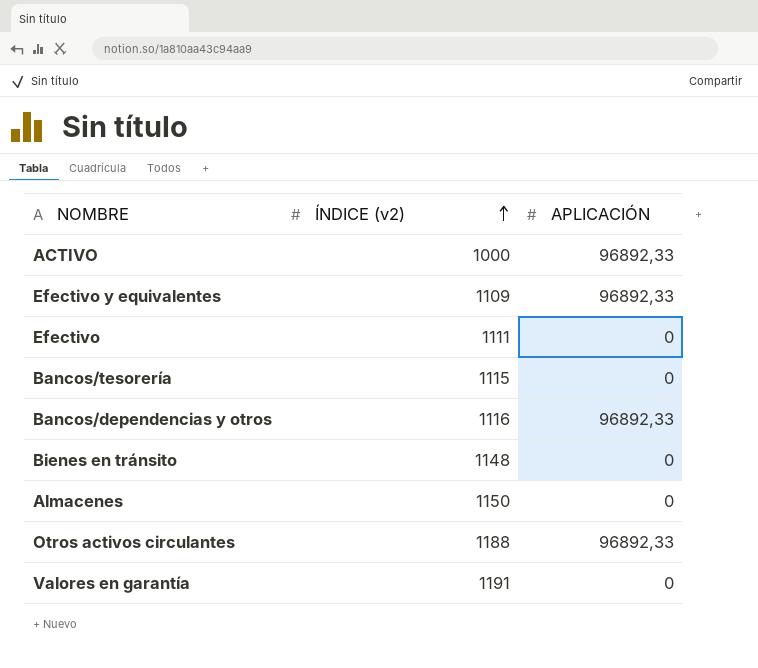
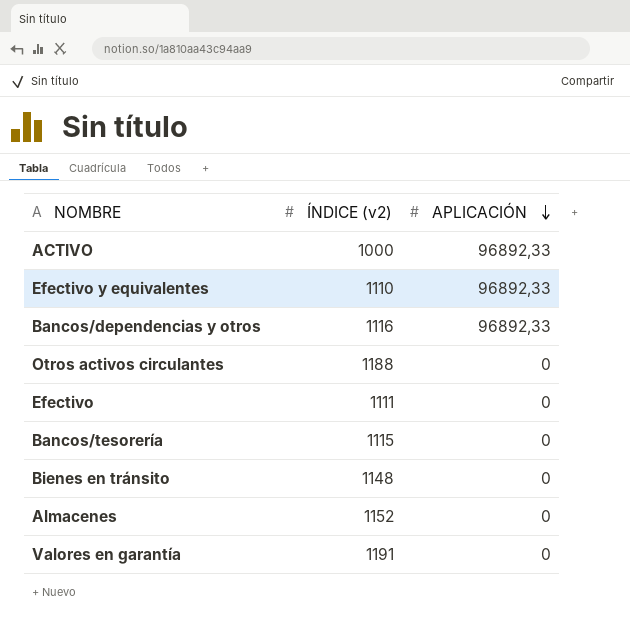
row order: ÍNDICE (v2) ascending -> APLICACIÓN descending
Efectivo y equivalentes | ÍNDICE (v2): 1109 -> 1110
Otros activos circulantes | APLICACIÓN: 96892,33 -> 0
Almacenes | ÍNDICE (v2): 1150 -> 1152

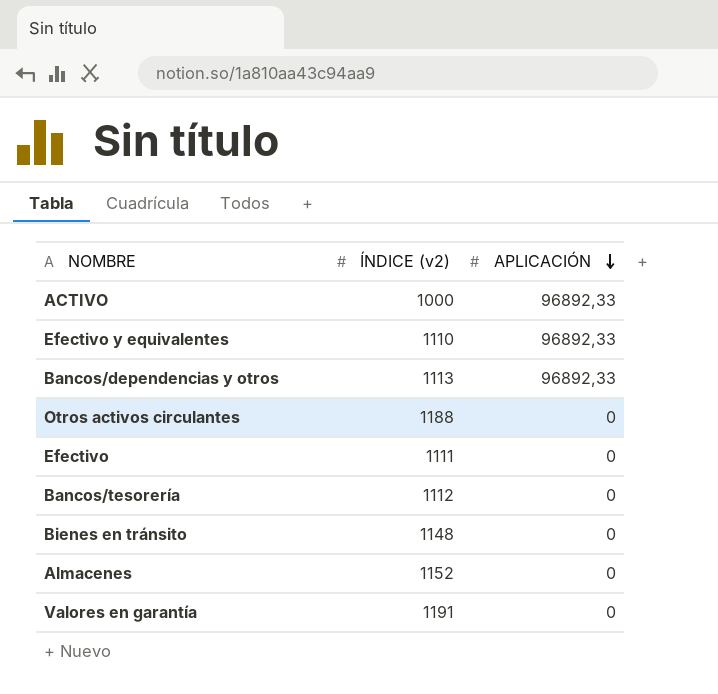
Bancos/dependencias y otros | ÍNDICE (v2): 1116 -> 1113
Bancos/tesorería | ÍNDICE (v2): 1115 -> 1112

